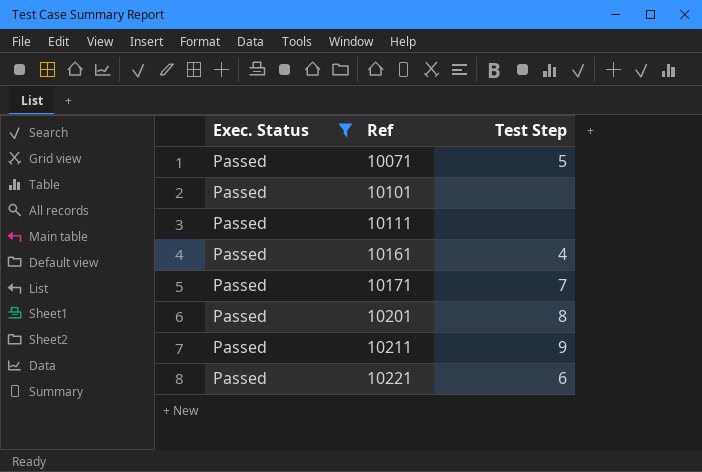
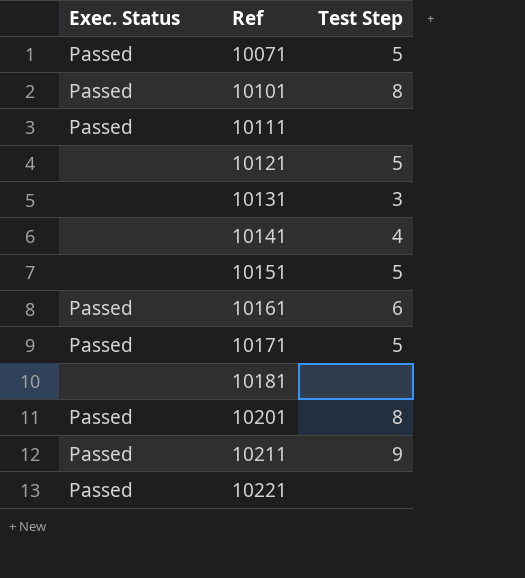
filter: Exec. Status = Passed -> none
10101 | Test Step: none -> 8
10161 | Test Step: 4 -> 6
10171 | Test Step: 7 -> 5
10221 | Test Step: 6 -> none

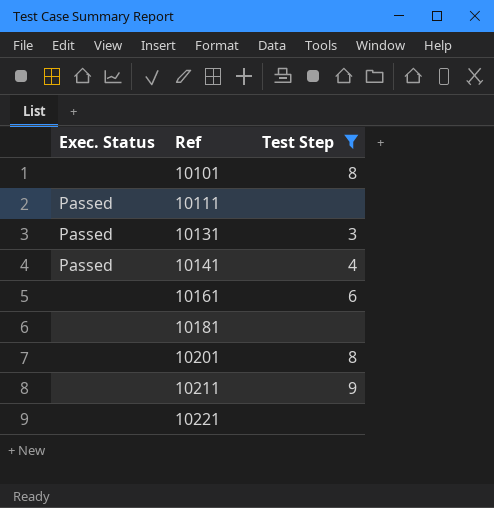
filter: none -> Test Step != 5
10101 | Exec. Status: Passed -> none
10131 | Exec. Status: none -> Passed
10141 | Exec. Status: none -> Passed
10161 | Exec. Status: Passed -> none
10201 | Exec. Status: Passed -> none
10211 | Exec. Status: Passed -> none
10221 | Exec. Status: Passed -> none

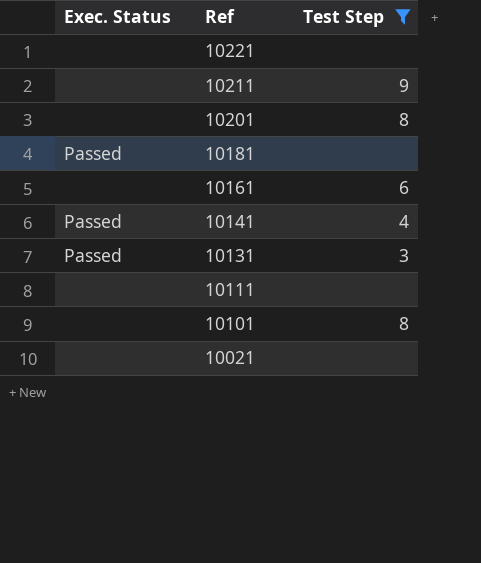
row order: Ref ascending -> Ref descending
10181 | Exec. Status: none -> Passed
10111 | Exec. Status: Passed -> none
row 10021: none -> none | none

